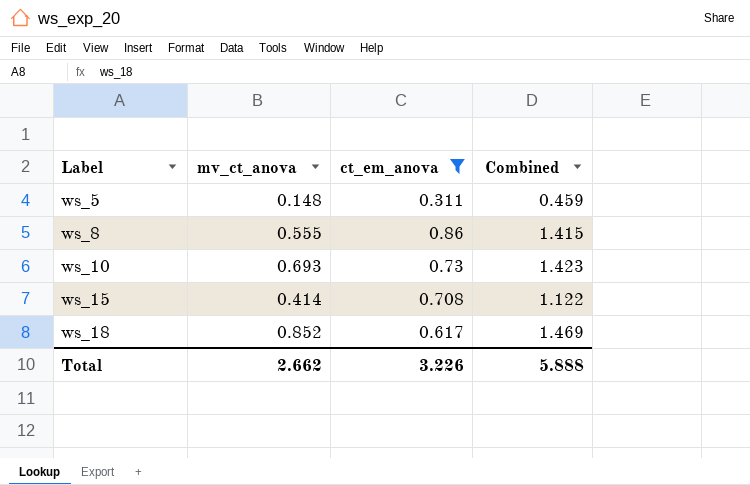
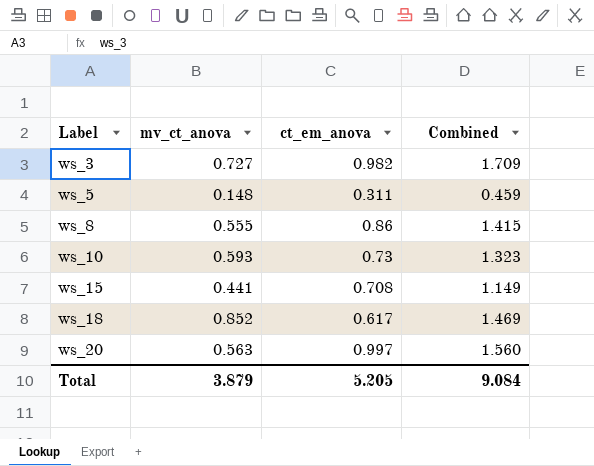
filter: ct_em_anova <= 0.86 -> none
ws_10 | mv_ct_anova: 0.693 -> 0.593
ws_10 | Combined: 1.423 -> 1.323
ws_15 | mv_ct_anova: 0.414 -> 0.441
ws_15 | Combined: 1.122 -> 1.149
Total | mv_ct_anova: 2.662 -> 3.879
Total | ct_em_anova: 3.226 -> 5.205
Total | Combined: 5.888 -> 9.084

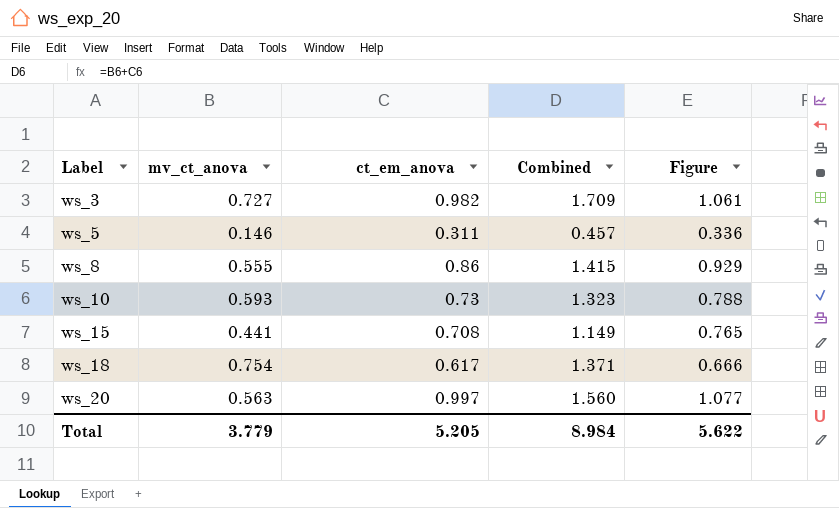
column Figure | formula: none -> [ct_em_anova] * 1.08
ws_5 | mv_ct_anova: 0.148 -> 0.146
ws_5 | Combined: 0.459 -> 0.457
ws_18 | mv_ct_anova: 0.852 -> 0.754
ws_18 | Combined: 1.469 -> 1.371
Total | mv_ct_anova: 3.879 -> 3.779
Total | Combined: 9.084 -> 8.984

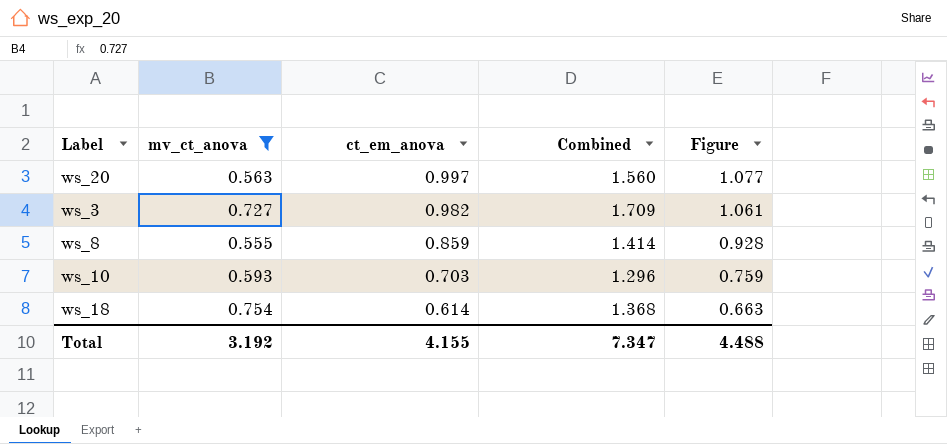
filter: none -> mv_ct_anova >= 0.555
row order: Label ascending -> ct_em_anova descending
ws_8 | ct_em_anova: 0.86 -> 0.859
ws_8 | Combined: 1.415 -> 1.414
ws_8 | Figure: 0.929 -> 0.928
ws_10 | ct_em_anova: 0.73 -> 0.703
ws_10 | Combined: 1.323 -> 1.296
ws_10 | Figure: 0.788 -> 0.759
ws_18 | ct_em_anova: 0.617 -> 0.614
ws_18 | Combined: 1.371 -> 1.368
ws_18 | Figure: 0.666 -> 0.663
Total | mv_ct_anova: 3.779 -> 3.192
Total | ct_em_anova: 5.205 -> 4.155
Total | Combined: 8.984 -> 7.347
Total | Figure: 5.622 -> 4.488

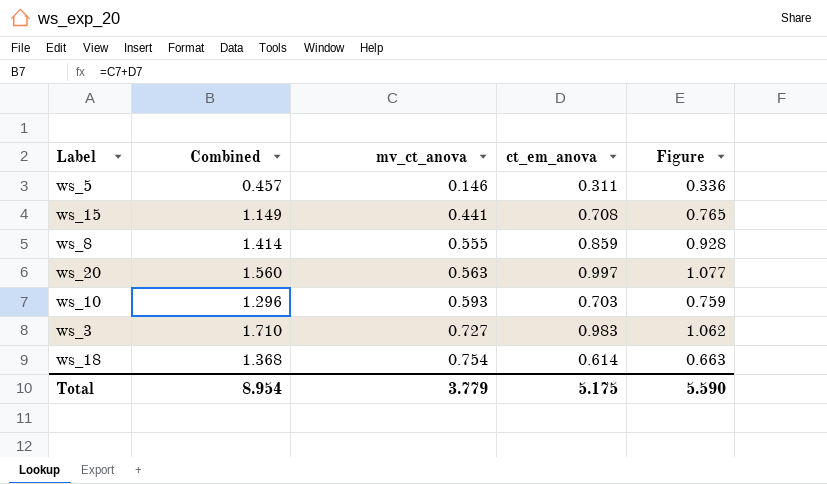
filter: mv_ct_anova >= 0.555 -> none
row order: ct_em_anova descending -> mv_ct_anova ascending
column Combined | position: 4 -> 2
ws_3 | Combined: 1.709 -> 1.710
ws_3 | ct_em_anova: 0.982 -> 0.983
ws_3 | Figure: 1.061 -> 1.062
Total | Combined: 7.347 -> 8.954
Total | mv_ct_anova: 3.192 -> 3.779
Total | ct_em_anova: 4.155 -> 5.175
Total | Figure: 4.488 -> 5.590

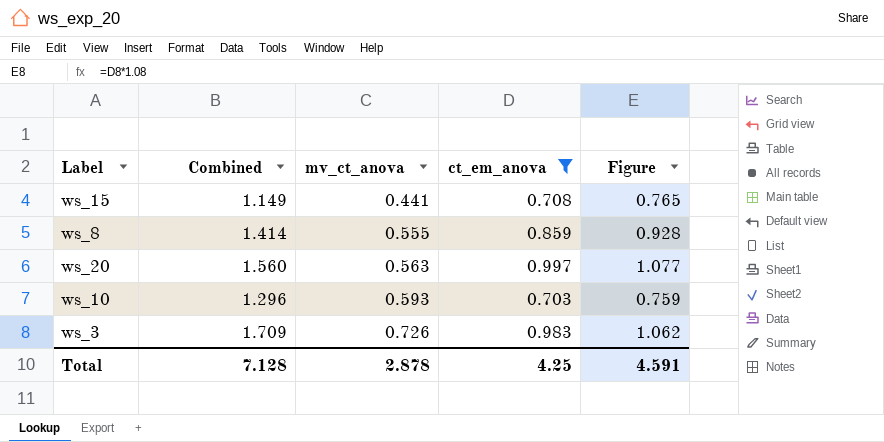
filter: none -> ct_em_anova >= 0.703
ws_3 | Combined: 1.710 -> 1.709
ws_3 | mv_ct_anova: 0.727 -> 0.726
Total | Combined: 8.954 -> 7.128
Total | mv_ct_anova: 3.779 -> 2.878
Total | ct_em_anova: 5.175 -> 4.25
Total | Figure: 5.590 -> 4.591

